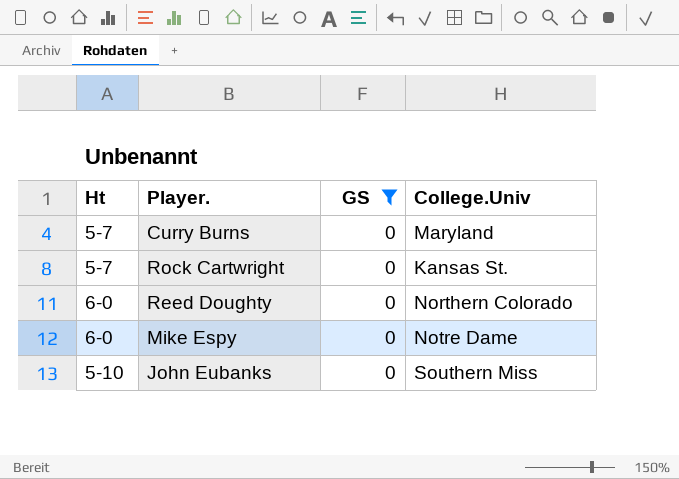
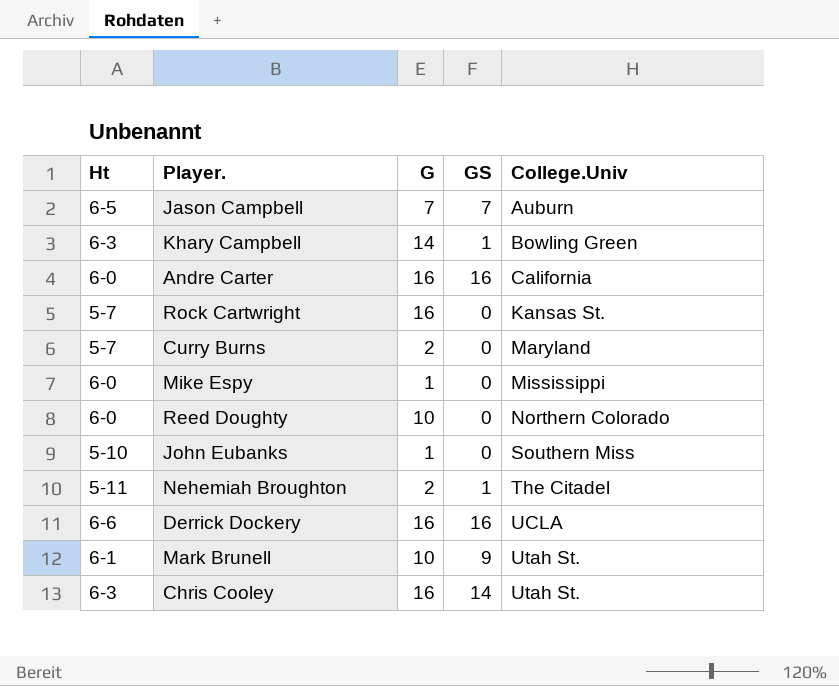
filter: GS = 0 -> none
row order: none -> College.Univ ascending
column G | position: none -> 3
Mike Espy | College.Univ: Notre Dame -> Mississippi

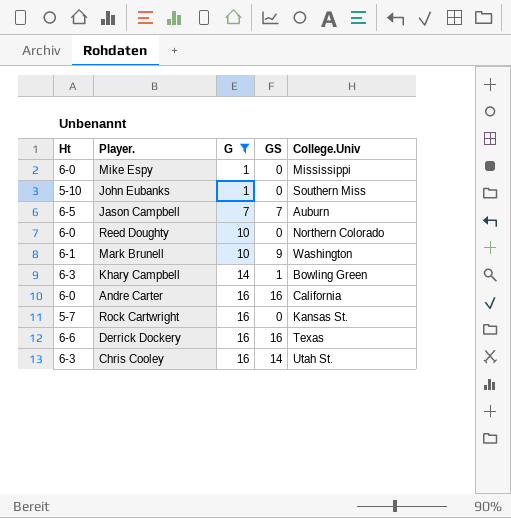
filter: none -> G != 2
row order: College.Univ ascending -> G ascending
Mark Brunell | College.Univ: Utah St. -> Washington
Derrick Dockery | College.Univ: UCLA -> Texas

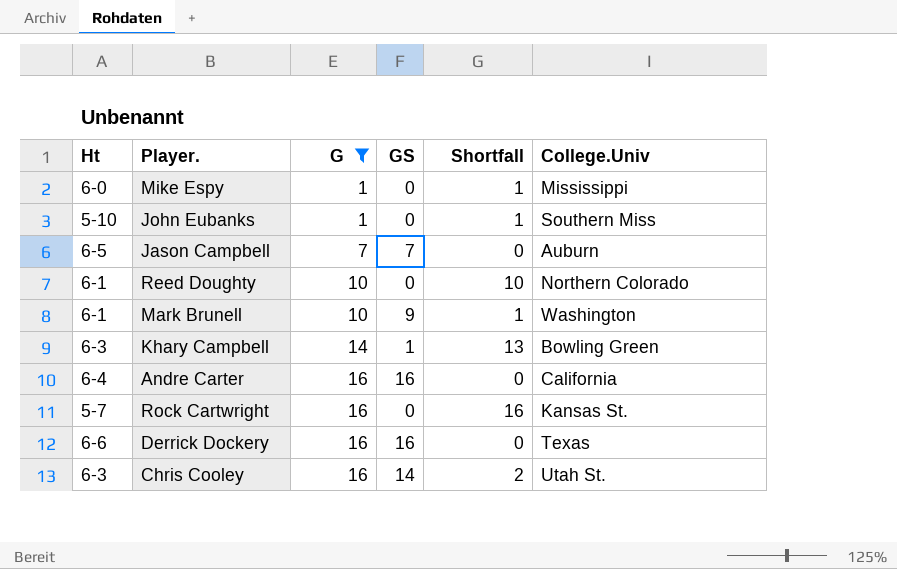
column Shortfall | formula: none -> [G] - [GS]
Reed Doughty | Ht: 6-0 -> 6-1
Andre Carter | Ht: 6-0 -> 6-4

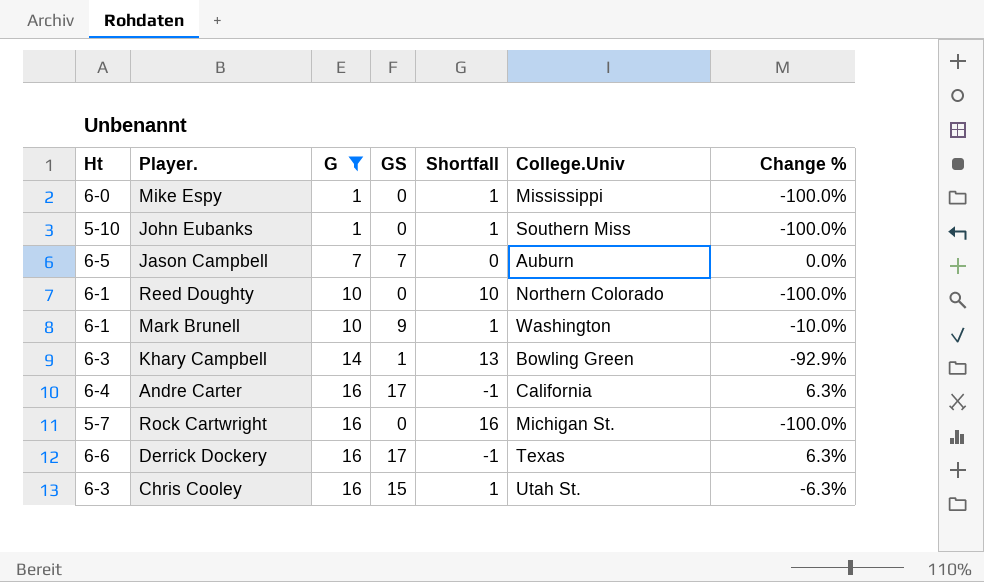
column Change % | formula: none -> ([GS] - [G]) / [G]
Andre Carter | GS: 16 -> 17
Andre Carter | Shortfall: 0 -> -1
Rock Cartwright | College.Univ: Kansas St. -> Michigan St.
Derrick Dockery | GS: 16 -> 17
Derrick Dockery | Shortfall: 0 -> -1
Chris Cooley | GS: 14 -> 15
Chris Cooley | Shortfall: 2 -> 1

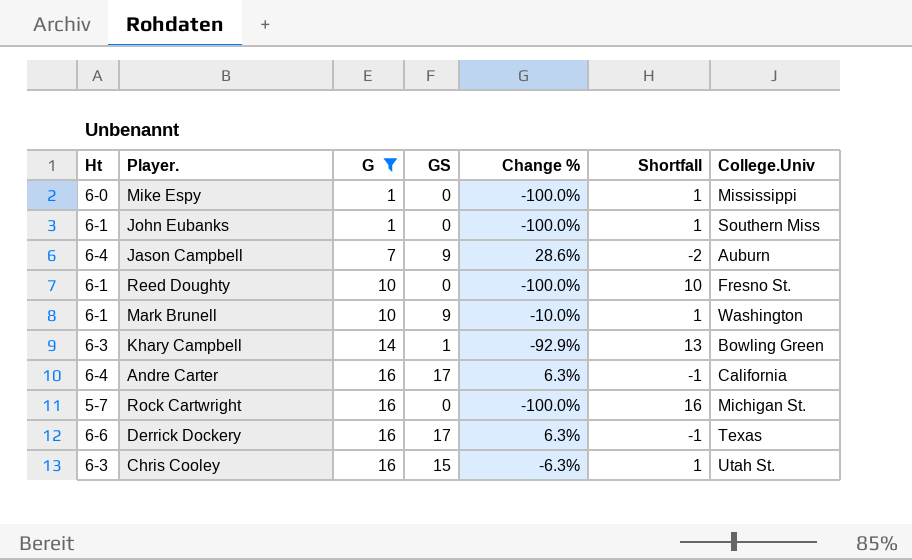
column Change % | position: 7 -> 5
John Eubanks | Ht: 5-10 -> 6-1
Jason Campbell | Ht: 6-5 -> 6-4
Jason Campbell | GS: 7 -> 9
Jason Campbell | Change %: 0.0% -> 28.6%
Jason Campbell | Shortfall: 0 -> -2
Reed Doughty | College.Univ: Northern Colorado -> Fresno St.

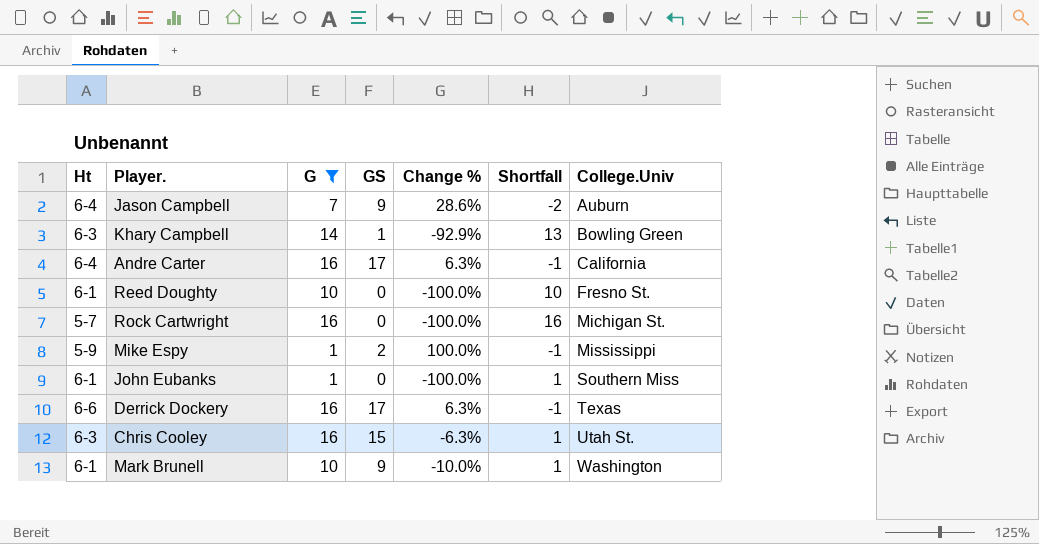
row order: G ascending -> College.Univ ascending
Mike Espy | Ht: 6-0 -> 5-9
Mike Espy | GS: 0 -> 2
Mike Espy | Change %: -100.0% -> 100.0%
Mike Espy | Shortfall: 1 -> -1

